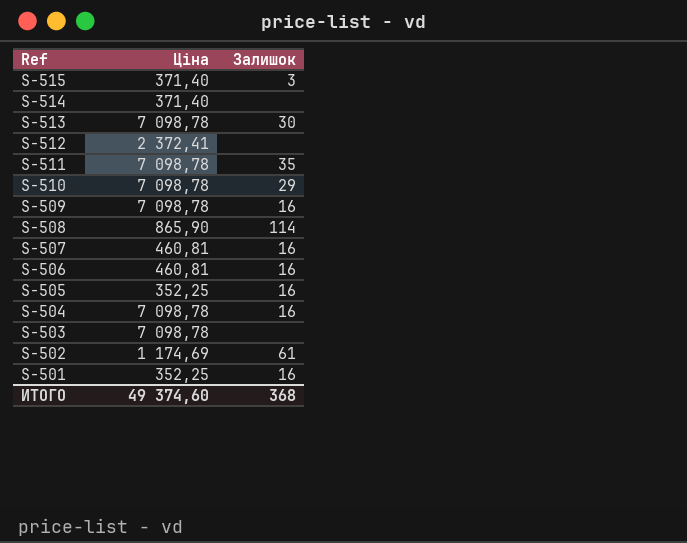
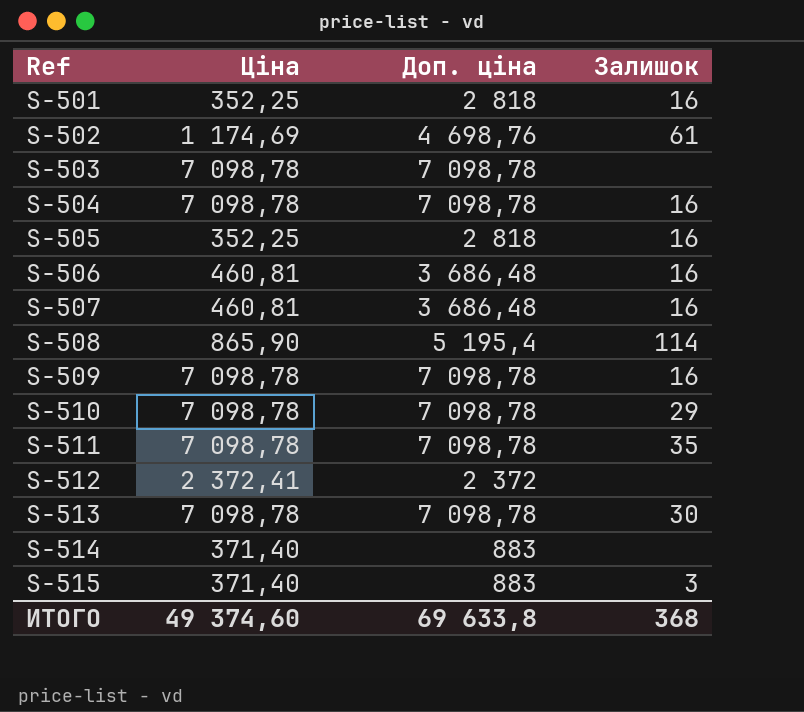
row order: Ref descending -> Ref ascending
column Доп. ціна | position: none -> 3

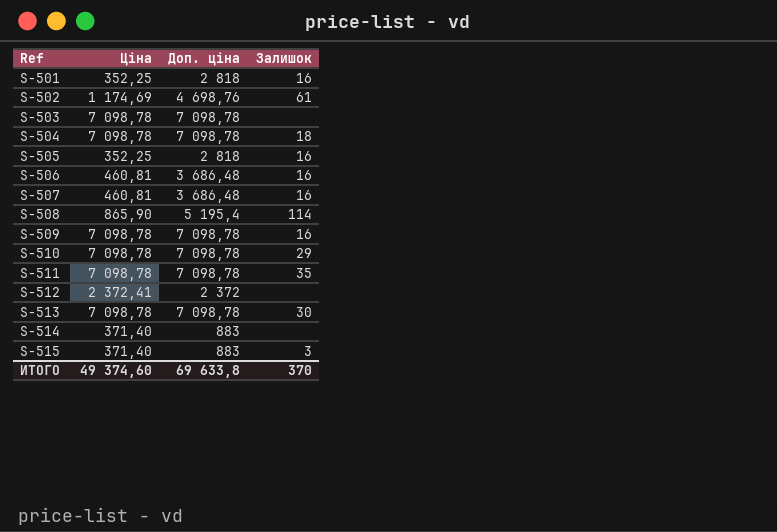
S-504 | Залишок: 16 -> 18
ИТОГО | Залишок: 368 -> 370

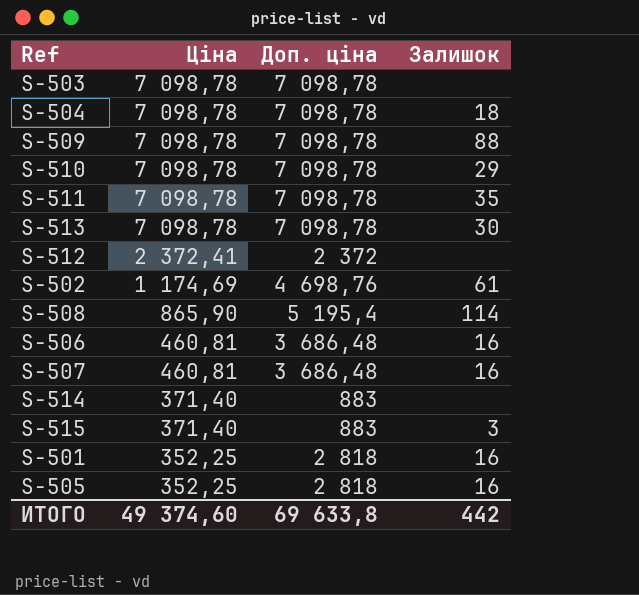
row order: Ref ascending -> Ціна descending
S-509 | Залишок: 16 -> 88
ИТОГО | Залишок: 370 -> 442

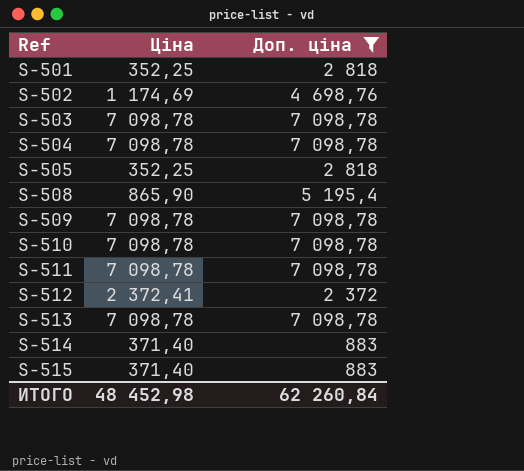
filter: none -> Доп. ціна != 3 686,48
row order: Ціна descending -> Ref ascending
column Залишок | position: 4 -> none
ИТОГО | Ціна: 49 374,60 -> 48 452,98
ИТОГО | Доп. ціна: 69 633,8 -> 62 260,84

